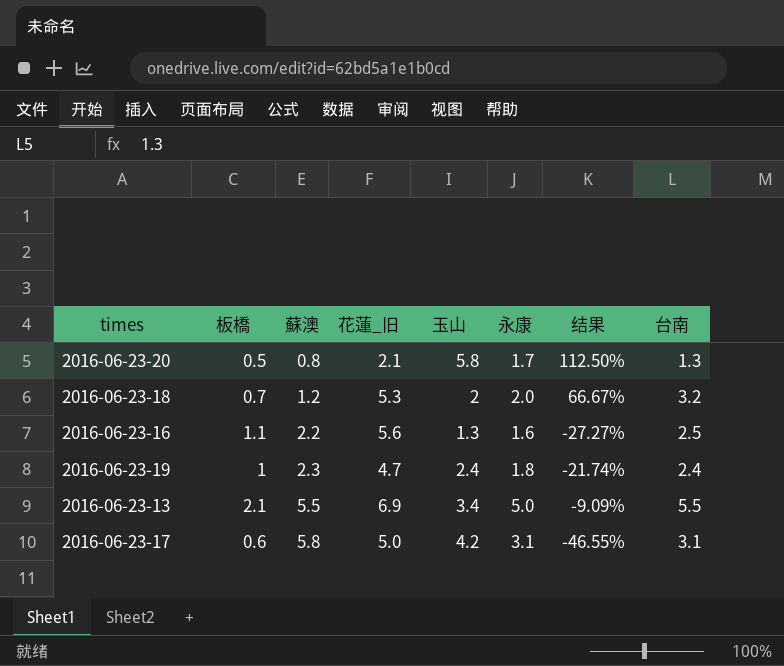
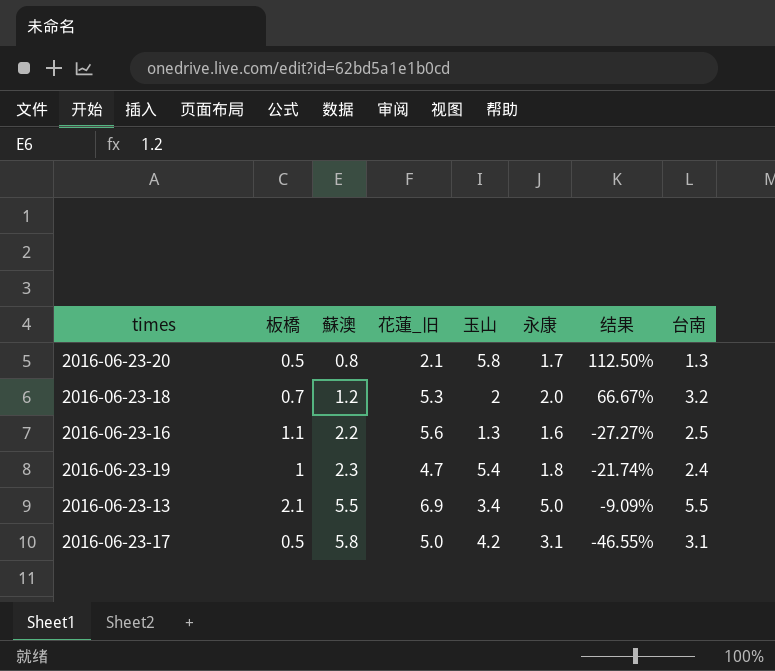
2016-06-23-19 | 玉山: 2.4 -> 5.4
2016-06-23-17 | 板橋: 0.6 -> 0.5

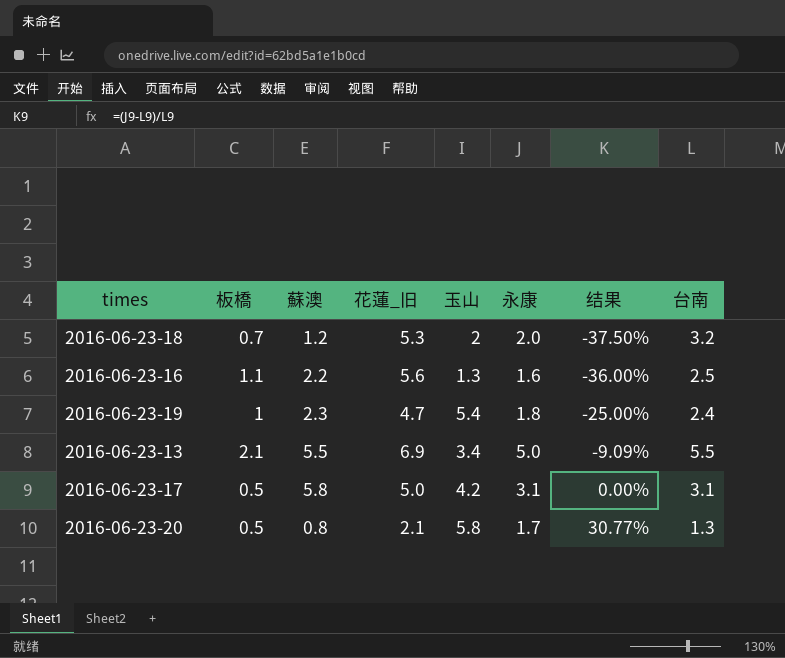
row order: 蘇澳 ascending -> 结果 ascending
column 结果 | formula: ([永康] - [蘇澳]) / [蘇澳] -> ([永康] - [台南]) / [台南]

